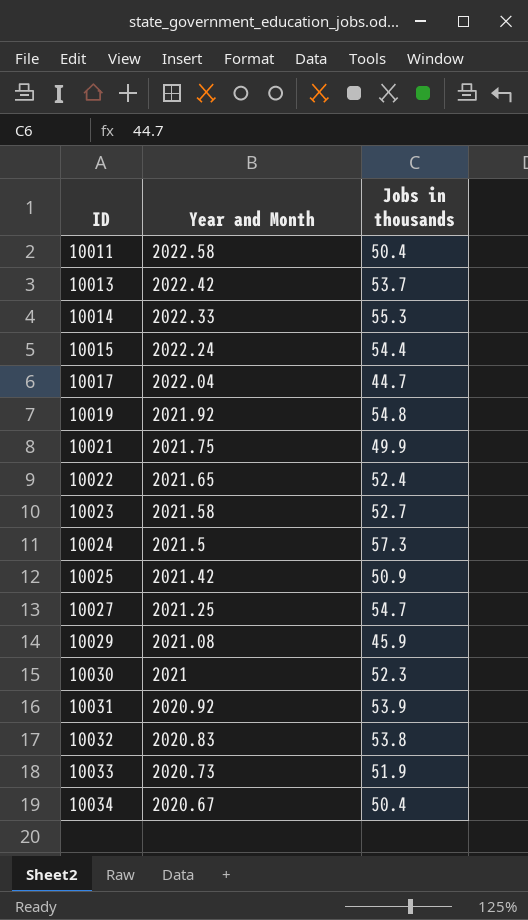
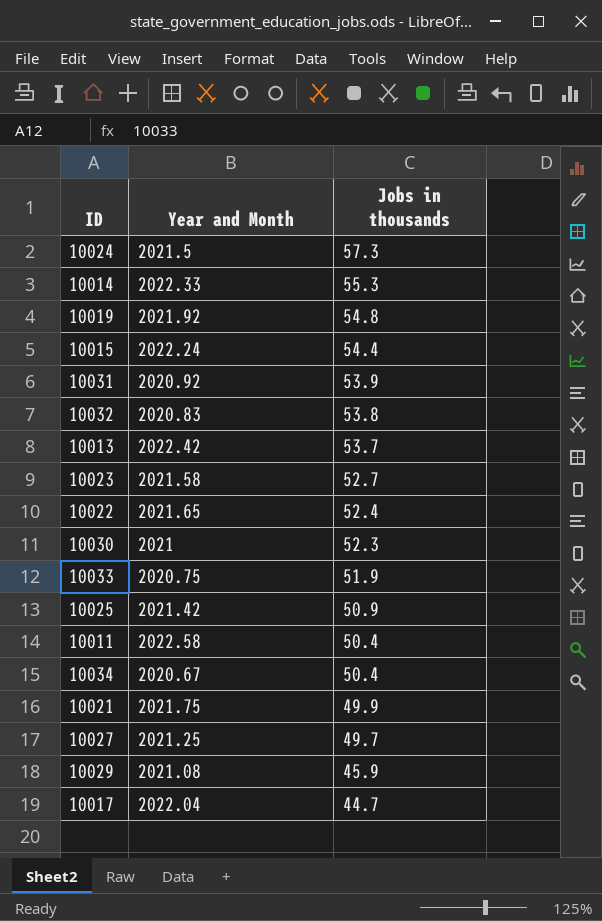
row order: ID ascending -> Jobs in thousands descending
10033 | Year and Month: 2020.73 -> 2020.75
10027 | Jobs in thousands: 54.7 -> 49.7

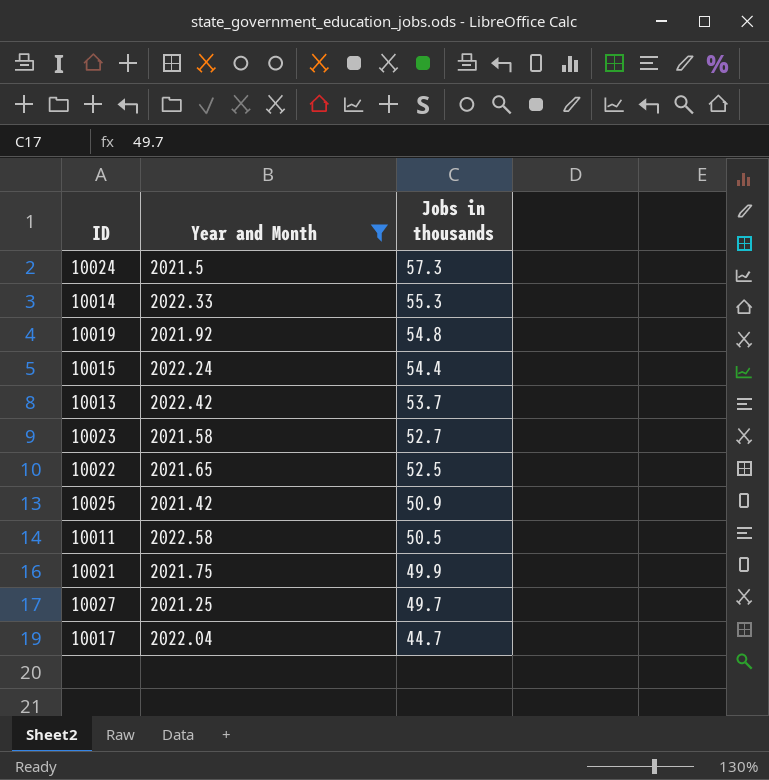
filter: none -> Year and Month >= 2021.25
10022 | Jobs in thousands: 52.4 -> 52.5
10011 | Jobs in thousands: 50.4 -> 50.5

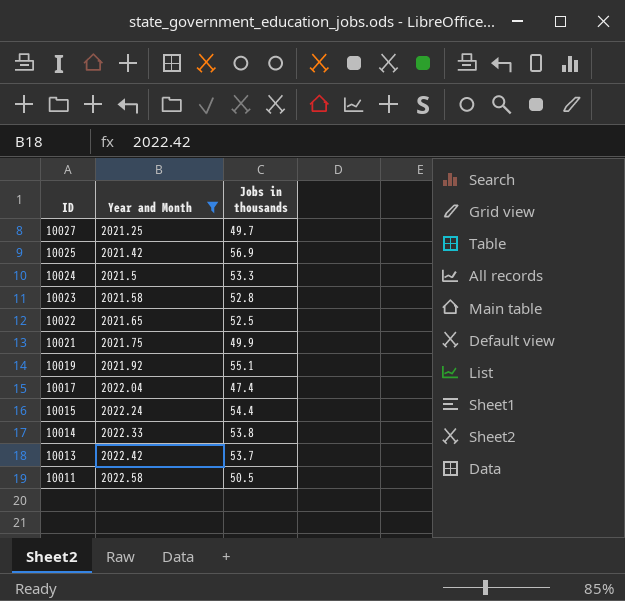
row order: Jobs in thousands descending -> ID descending
10025 | Jobs in thousands: 50.9 -> 56.9
10024 | Jobs in thousands: 57.3 -> 53.3
10023 | Jobs in thousands: 52.7 -> 52.8
10019 | Jobs in thousands: 54.8 -> 55.1
10017 | Jobs in thousands: 44.7 -> 47.4
10014 | Jobs in thousands: 55.3 -> 53.8

